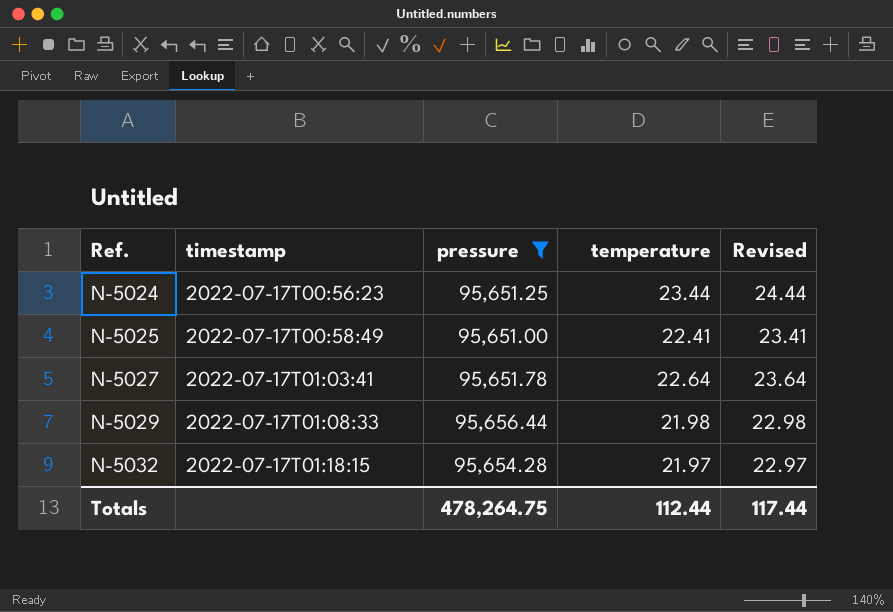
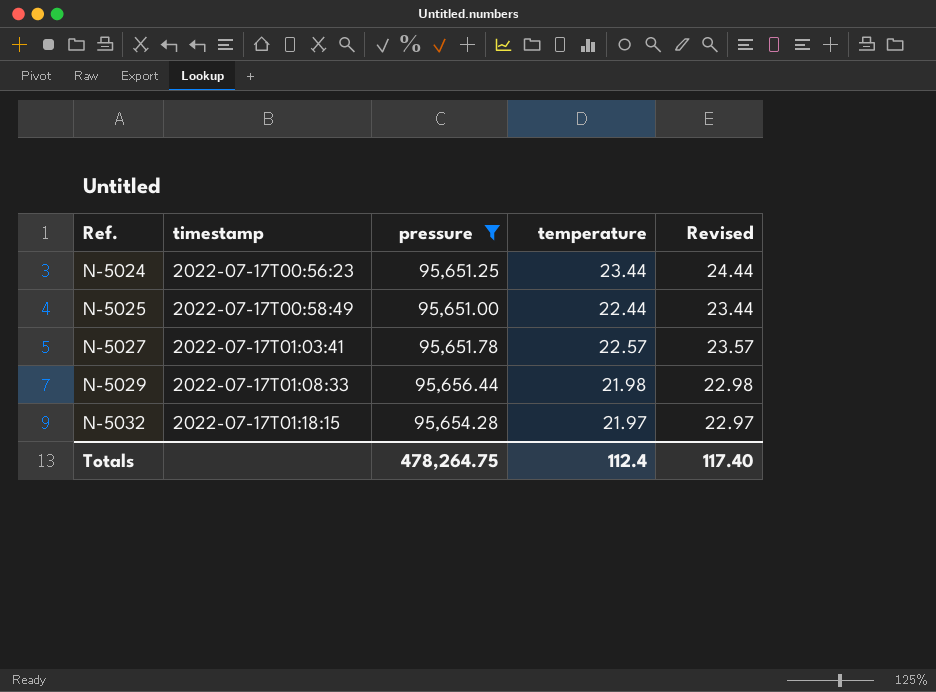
N-5025 | temperature: 22.41 -> 22.44
N-5025 | Revised: 23.41 -> 23.44
N-5027 | temperature: 22.64 -> 22.57
N-5027 | Revised: 23.64 -> 23.57
Totals | temperature: 112.44 -> 112.4
Totals | Revised: 117.44 -> 117.40

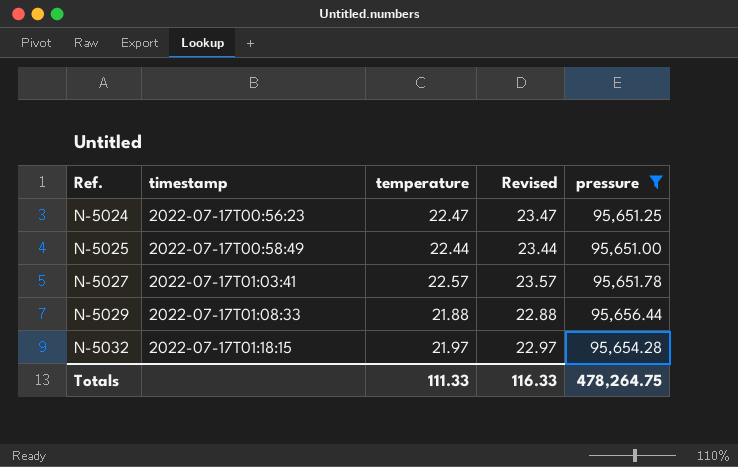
column pressure | position: 3 -> 5
N-5024 | temperature: 23.44 -> 22.47
N-5024 | Revised: 24.44 -> 23.47
N-5029 | temperature: 21.98 -> 21.88
N-5029 | Revised: 22.98 -> 22.88
Totals | temperature: 112.4 -> 111.33
Totals | Revised: 117.40 -> 116.33

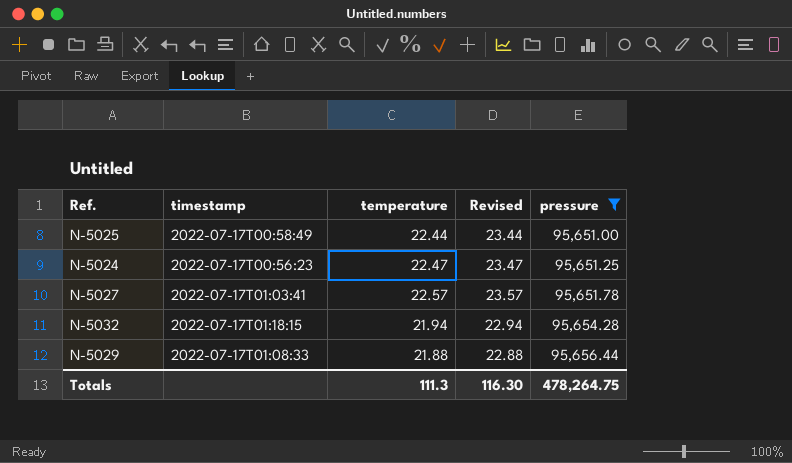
row order: Ref. ascending -> pressure ascending
N-5032 | temperature: 21.97 -> 21.94
N-5032 | Revised: 22.97 -> 22.94
Totals | temperature: 111.33 -> 111.3
Totals | Revised: 116.33 -> 116.30

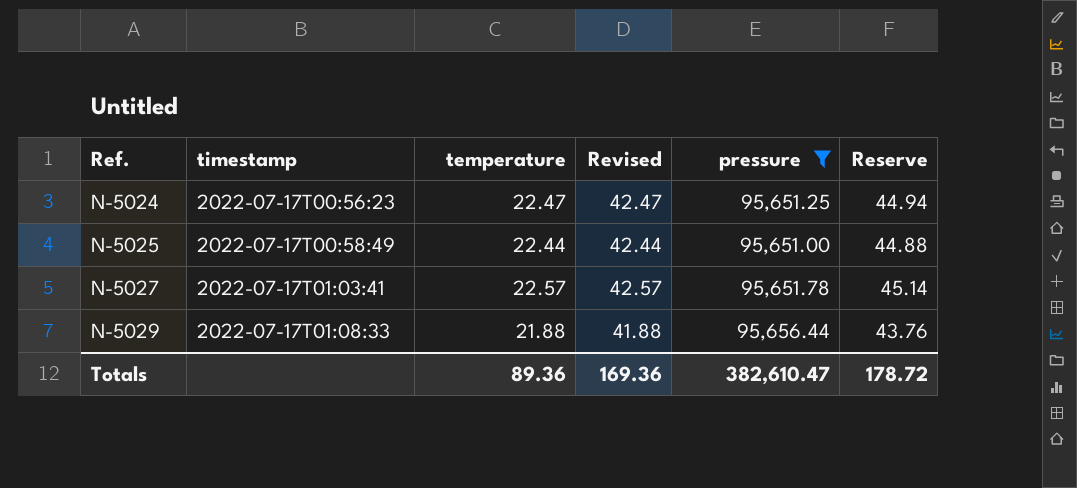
row order: pressure ascending -> Ref. ascending
column Revised | formula: [temperature] + 1 -> [temperature] + 20
column Reserve | formula: none -> [temperature] * 2
row N-5032: 2022-07-17T01:18:15 | 21.94 | 22.94 | 95,654.28 -> none
Totals | temperature: 111.3 -> 89.36
Totals | Revised: 116.30 -> 169.36
Totals | pressure: 478,264.75 -> 382,610.47

